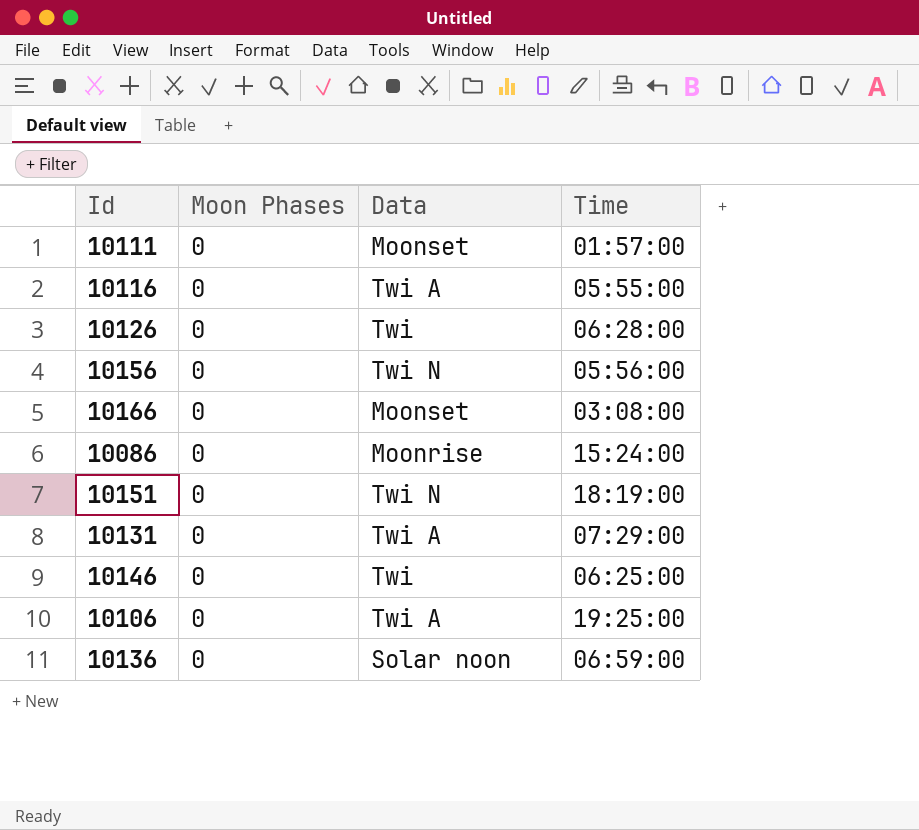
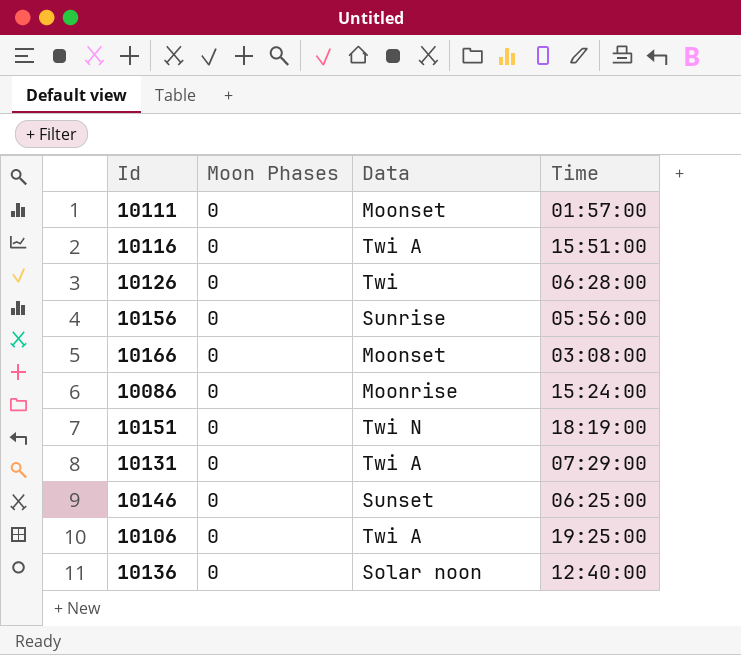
10116 | Time: 05:55:00 -> 15:51:00
10156 | Data: Twi N -> Sunrise
10146 | Data: Twi -> Sunset
10136 | Time: 06:59:00 -> 12:40:00

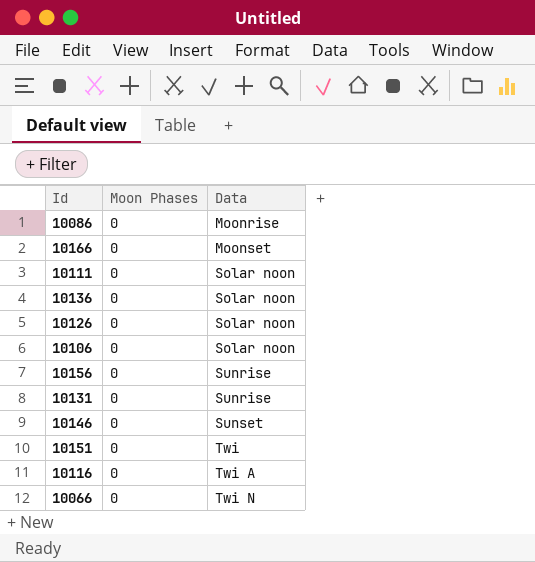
row order: none -> Data ascending
column Time | position: 4 -> none
10111 | Data: Moonset -> Solar noon
10126 | Data: Twi -> Solar noon
10106 | Data: Twi A -> Solar noon
10131 | Data: Twi A -> Sunrise
10151 | Data: Twi N -> Twi
row 10066: none -> 0 | Twi N

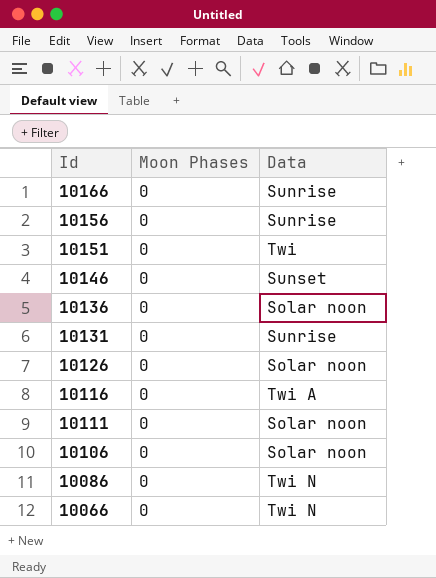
row order: Data ascending -> Id descending
10166 | Data: Moonset -> Sunrise
10086 | Data: Moonrise -> Twi N

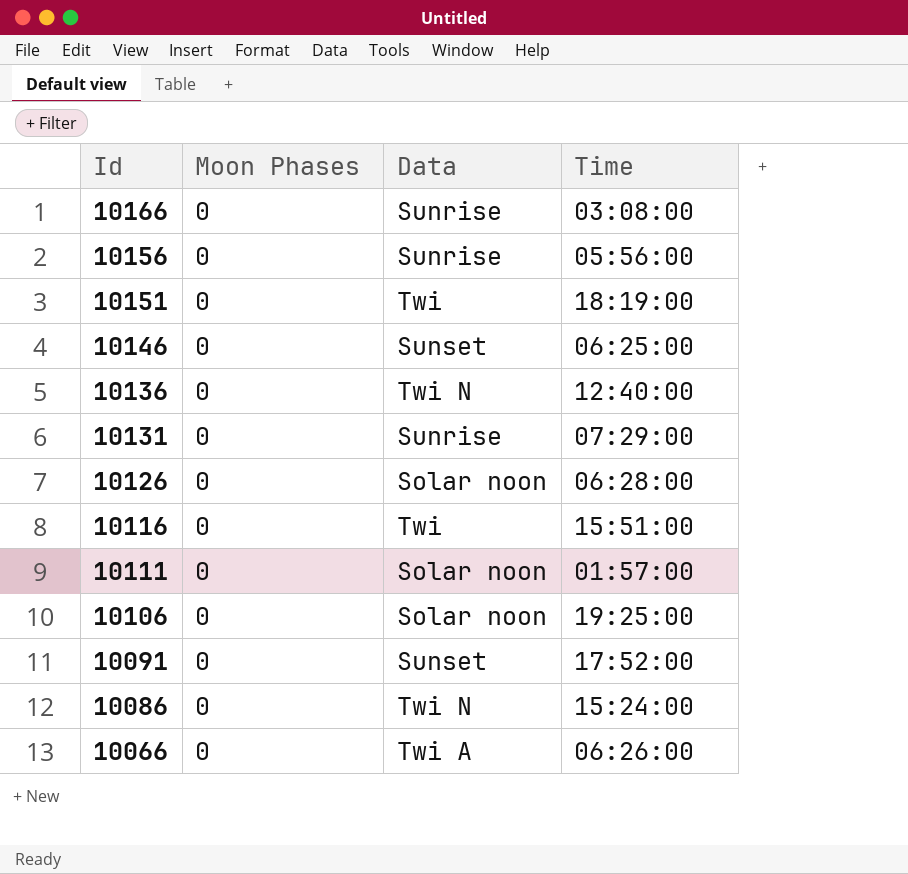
column Time | position: none -> 4
10136 | Data: Solar noon -> Twi N
10116 | Data: Twi A -> Twi
row 10091: none -> 0 | Sunset | 17:52:00
10066 | Data: Twi N -> Twi A

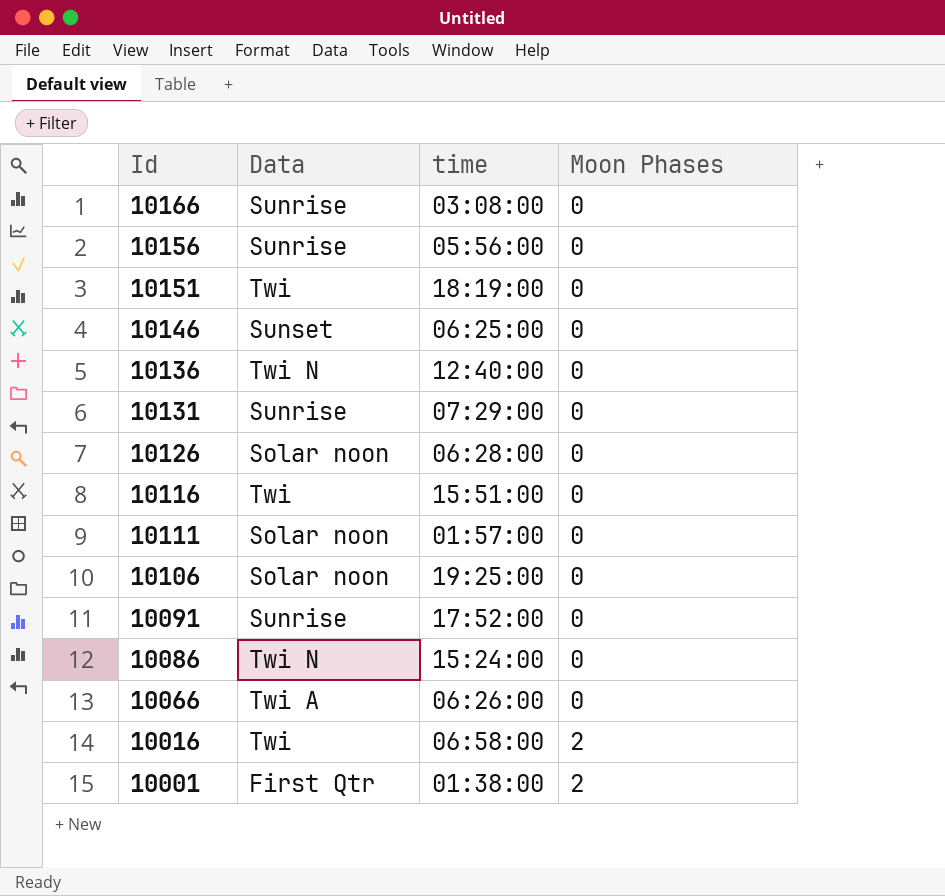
column name: Time -> time
column Moon Phases | position: 2 -> 4
10091 | Data: Sunset -> Sunrise
row 10016: none -> Twi | 06:58:00 | 2
row 10001: none -> First Qtr | 01:38:00 | 2

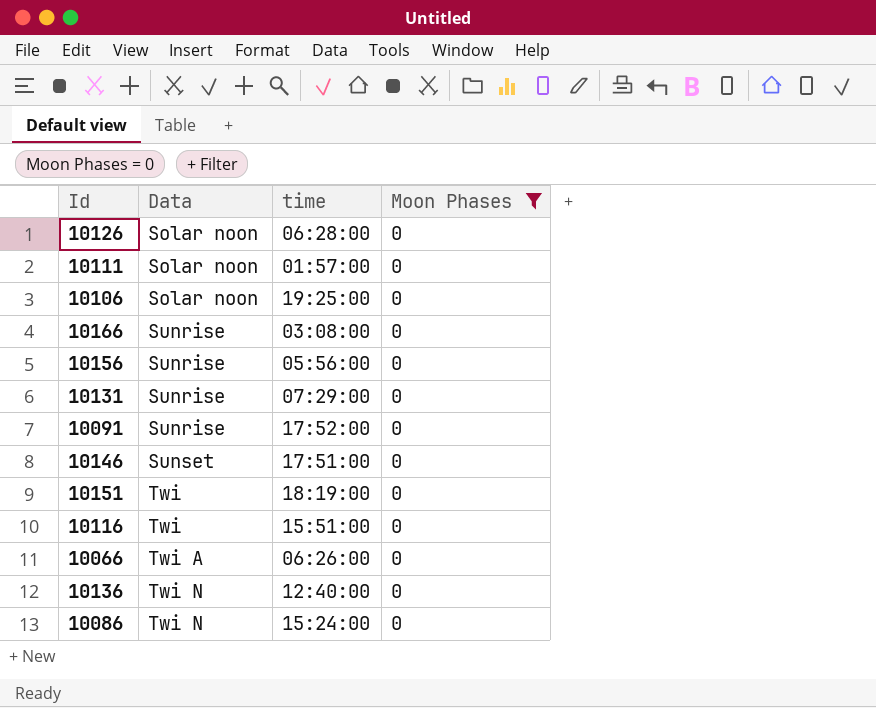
filter: none -> Moon Phases = 0
row order: Id descending -> Data ascending
10146 | time: 06:25:00 -> 17:51:00

